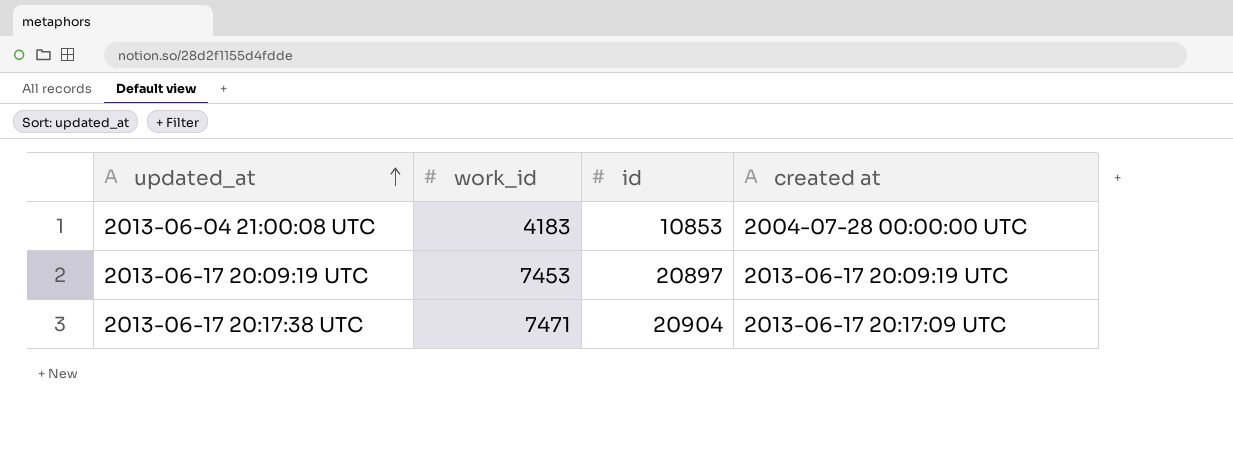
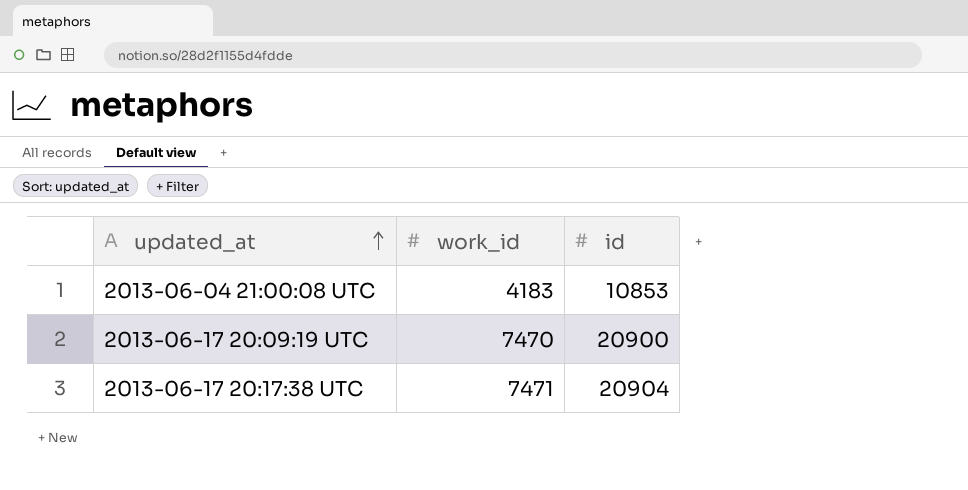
column created at | position: 4 -> none
2013-06-17 20:09:19 UTC | work_id: 7453 -> 7470
2013-06-17 20:09:19 UTC | id: 20897 -> 20900

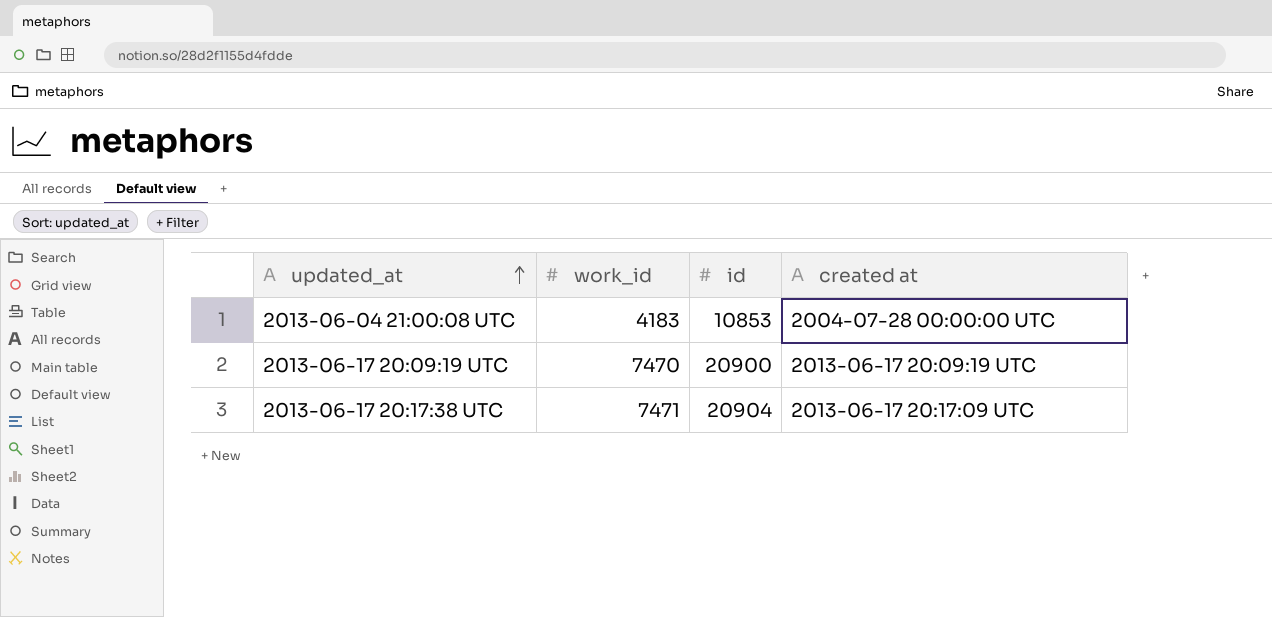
column created at | position: none -> 4

